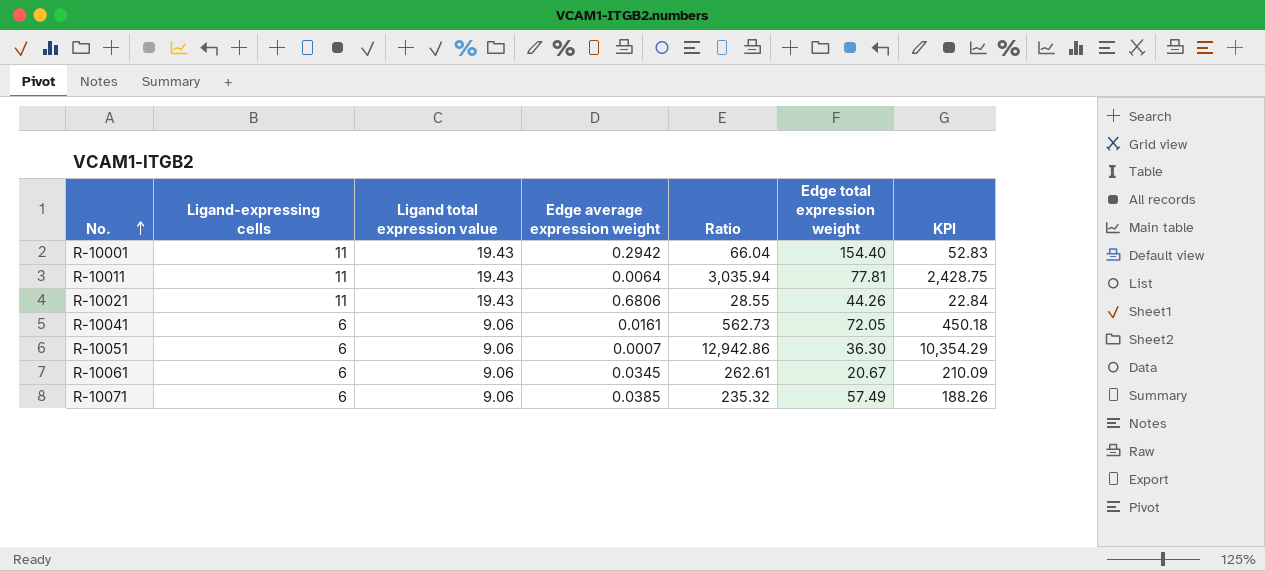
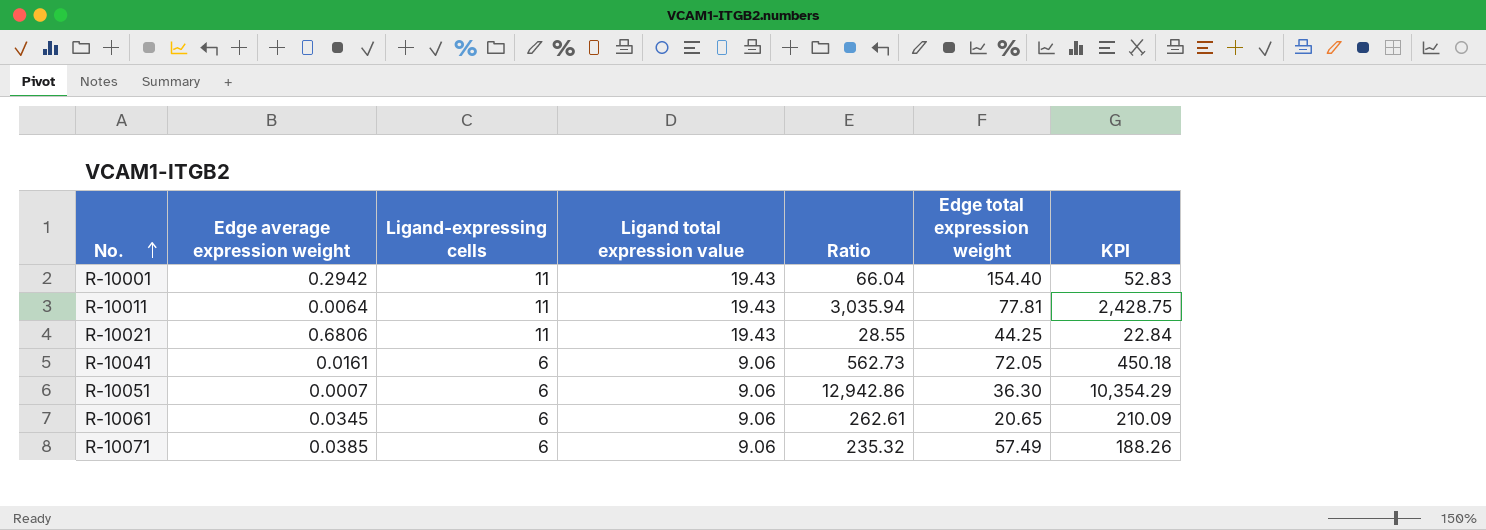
column Edge average expression weight | position: 4 -> 2
R-10021 | Edge total expression weight: 44.26 -> 44.25
R-10061 | Edge total expression weight: 20.67 -> 20.65

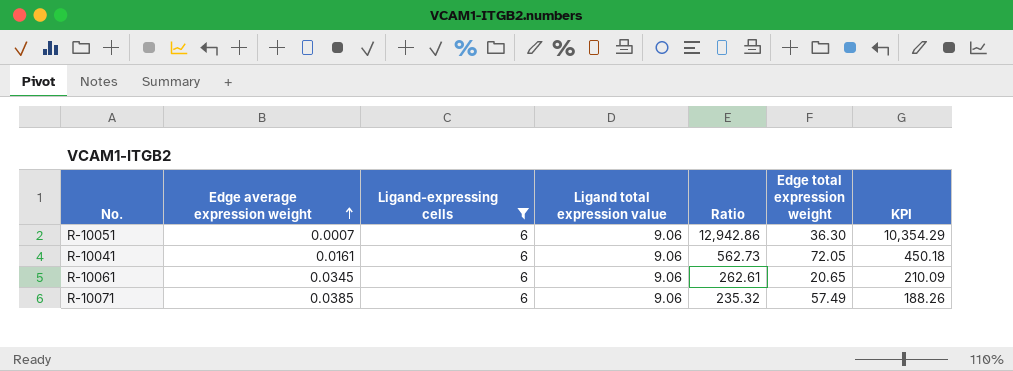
filter: none -> Ligand-expressing cells = 6
row order: No. ascending -> Edge average expression weight ascending

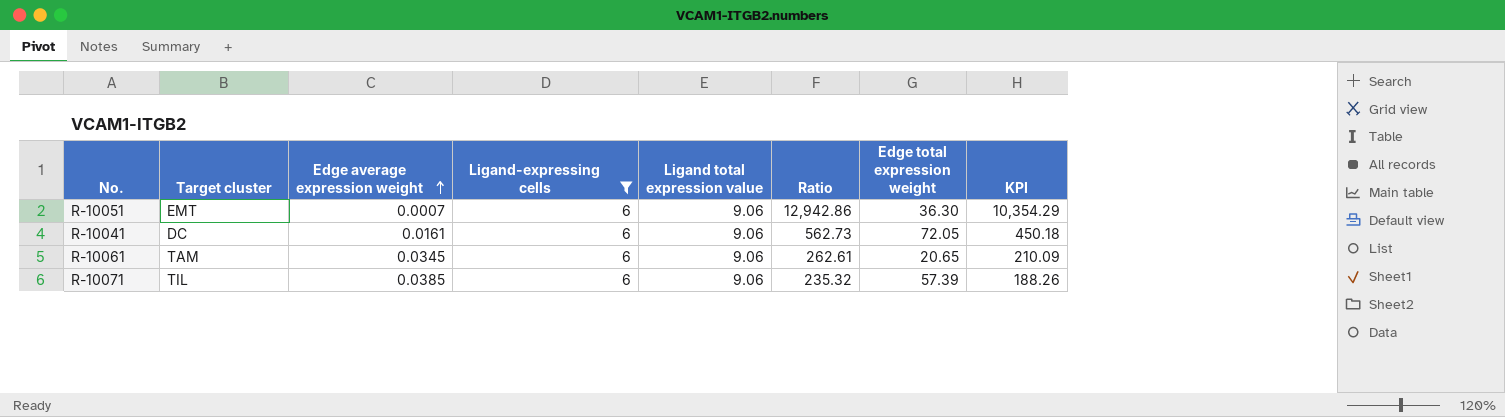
column Target cluster | position: none -> 2
R-10071 | Edge total expression weight: 57.49 -> 57.39

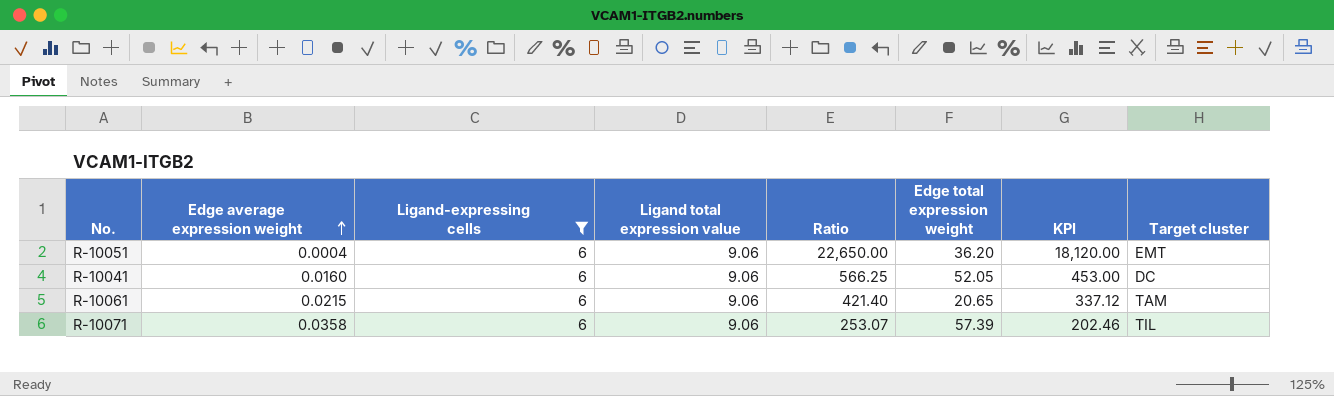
column Target cluster | position: 2 -> 8
R-10051 | Edge average expression weight: 0.0007 -> 0.0004
R-10051 | Ratio: 12,942.86 -> 22,650.00
R-10051 | Edge total expression weight: 36.30 -> 36.20
R-10051 | KPI: 10,354.29 -> 18,120.00
R-10041 | Edge average expression weight: 0.0161 -> 0.0160
R-10041 | Ratio: 562.73 -> 566.25
R-10041 | Edge total expression weight: 72.05 -> 52.05
R-10041 | KPI: 450.18 -> 453.00
R-10061 | Edge average expression weight: 0.0345 -> 0.0215
R-10061 | Ratio: 262.61 -> 421.40
R-10061 | KPI: 210.09 -> 337.12
R-10071 | Edge average expression weight: 0.0385 -> 0.0358
R-10071 | Ratio: 235.32 -> 253.07
R-10071 | KPI: 188.26 -> 202.46

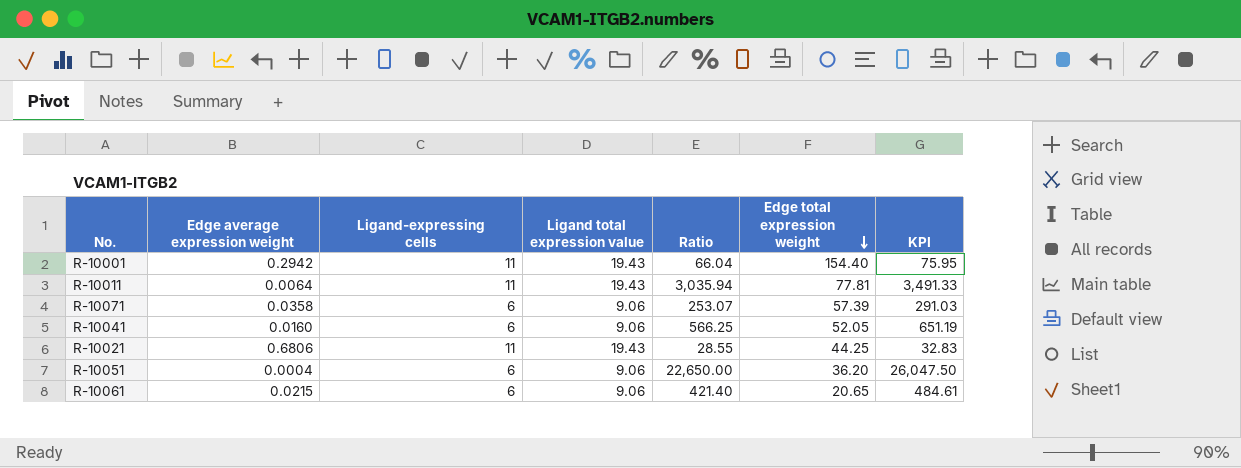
filter: Ligand-expressing cells = 6 -> none
row order: Edge average expression weight ascending -> Edge total expression weight descending
column Target cluster | position: 8 -> none
column KPI | formula: [Ratio] * 0.8 -> [Ratio] * 1.15

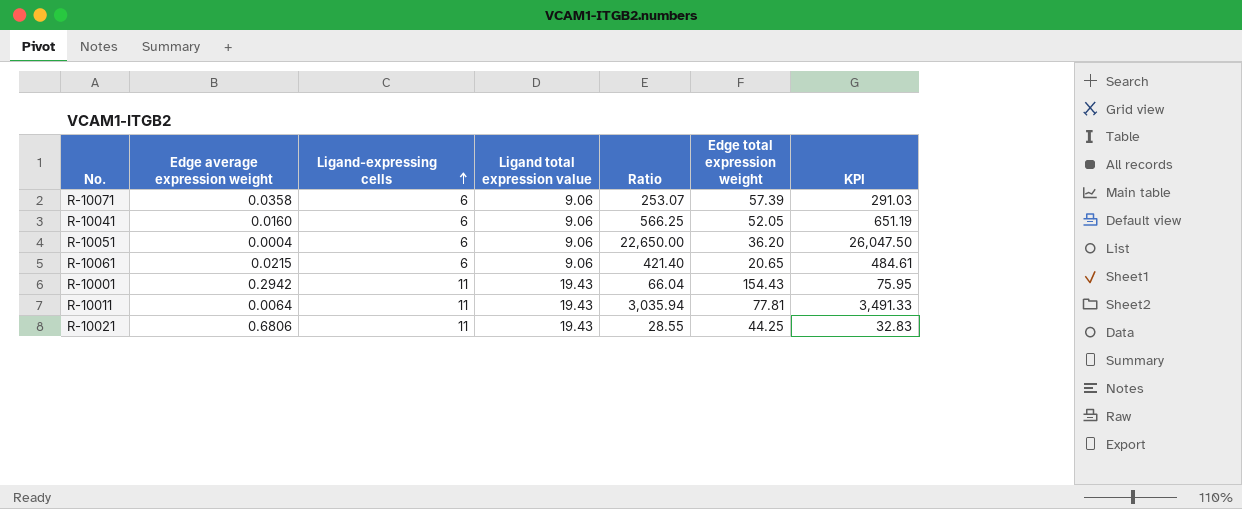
row order: Edge total expression weight descending -> Ligand-expressing cells ascending
R-10001 | Edge total expression weight: 154.40 -> 154.43

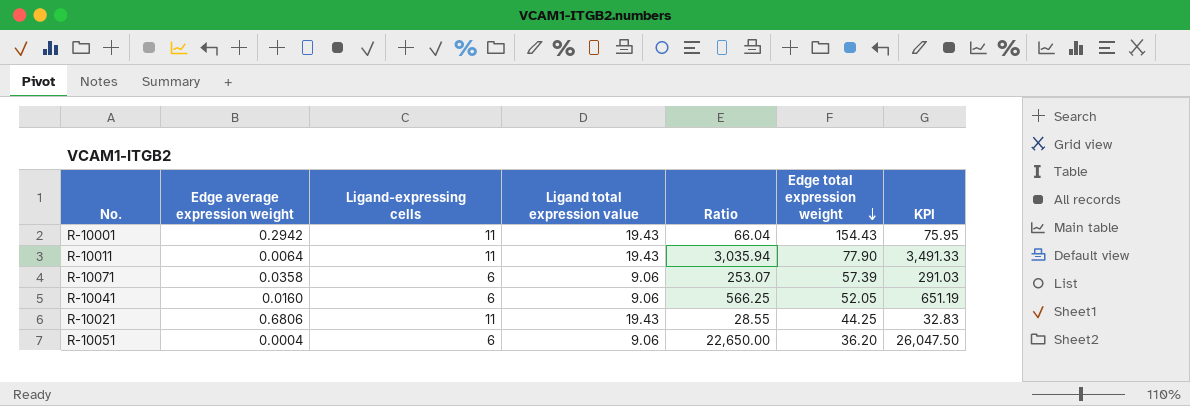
row order: Ligand-expressing cells ascending -> Edge total expression weight descending
row R-10061: 0.0215 | 6 | 9.06 | 421.40 | 20.65 | 484.61 -> none
R-10011 | Edge total expression weight: 77.81 -> 77.90

